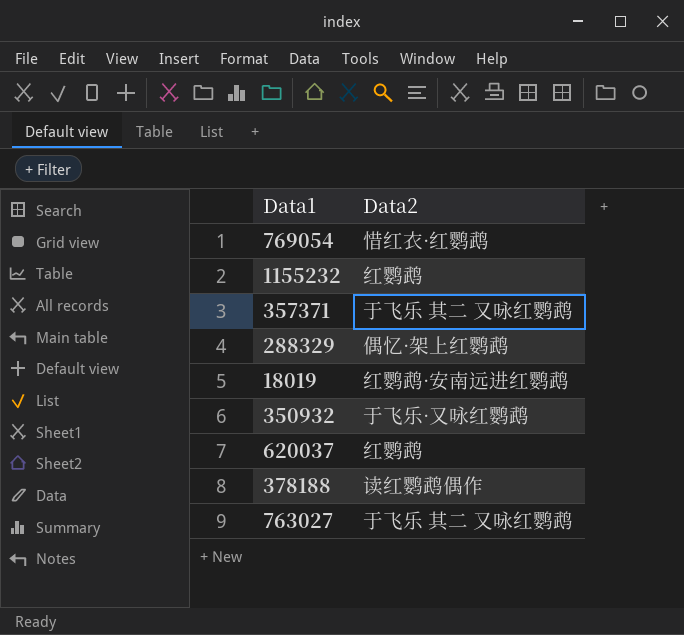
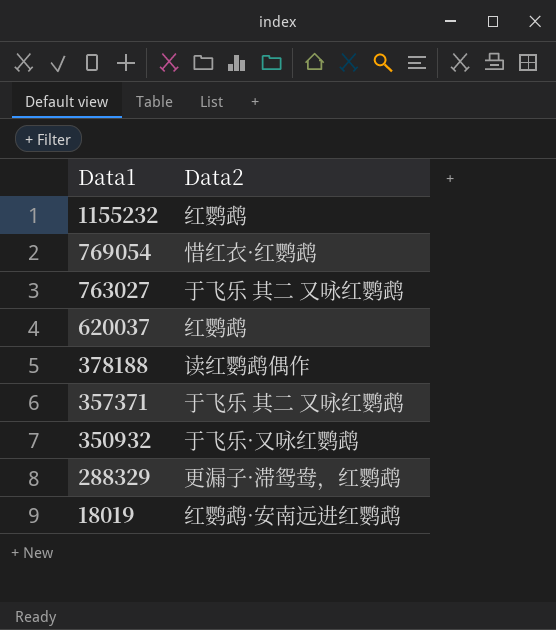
row order: none -> Data1 descending
288329 | Data2: 偶忆·架上红鹦鹉 -> 更漏子·滞鸳鸯，红鹦鹉

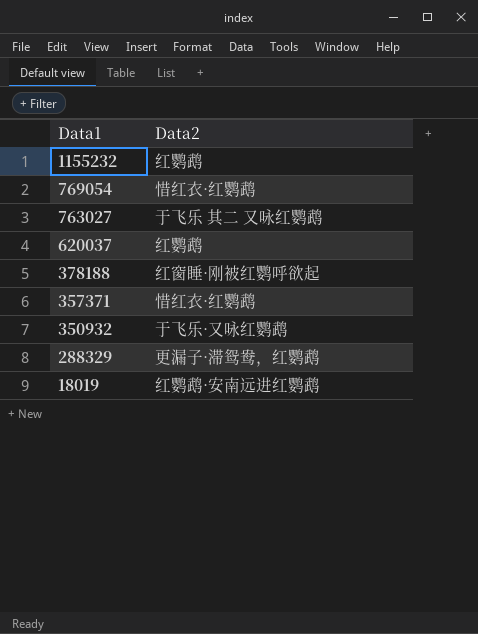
378188 | Data2: 读红鹦鹉偶作 -> 红窗睡·刚被红鹦呼欲起
357371 | Data2: 于飞乐 其二 又咏红鹦鹉 -> 惜红衣·红鹦鹉

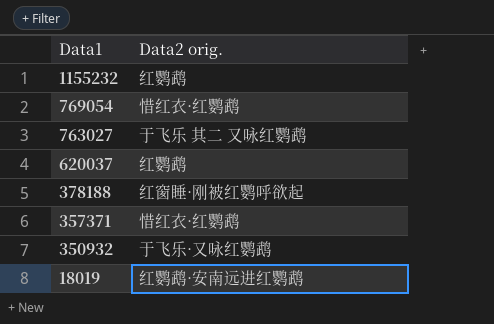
column name: Data2 -> Data2 orig.
row 288329: 更漏子·滞鸳鸯，红鹦鹉 -> none

